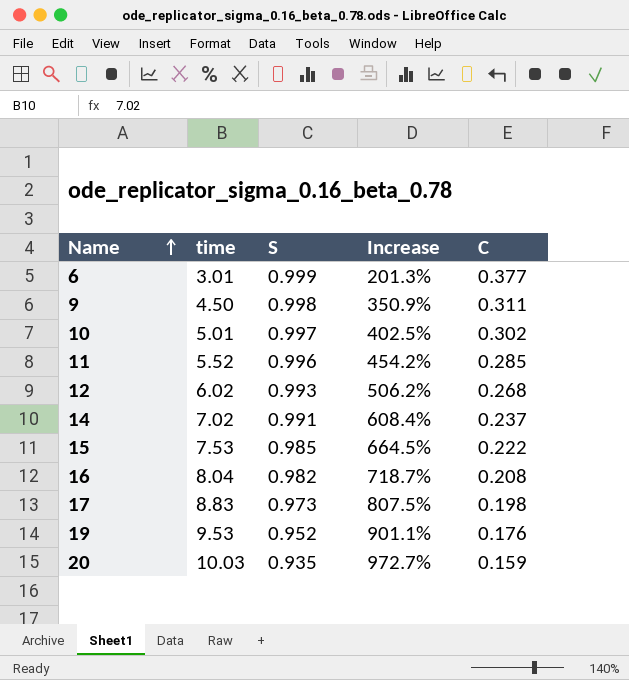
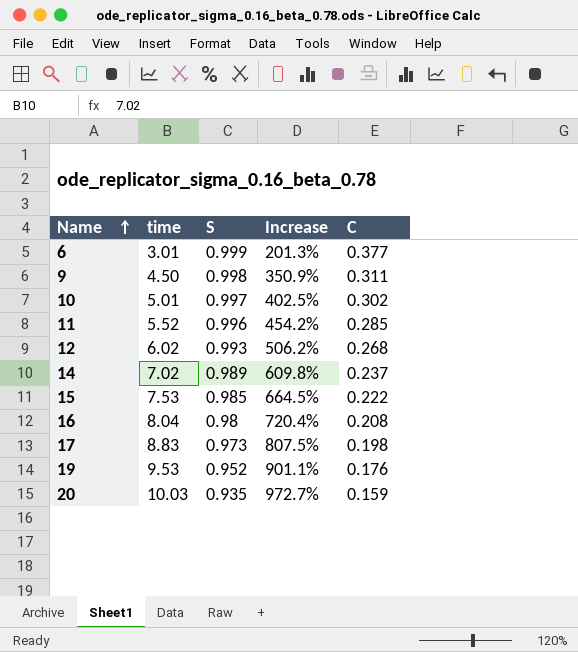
14 | S: 0.991 -> 0.989
14 | Increase: 608.4% -> 609.8%
16 | S: 0.982 -> 0.98
16 | Increase: 718.7% -> 720.4%

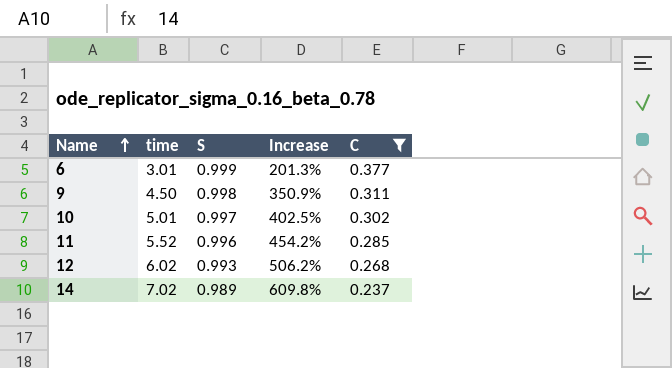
filter: none -> C >= 0.237

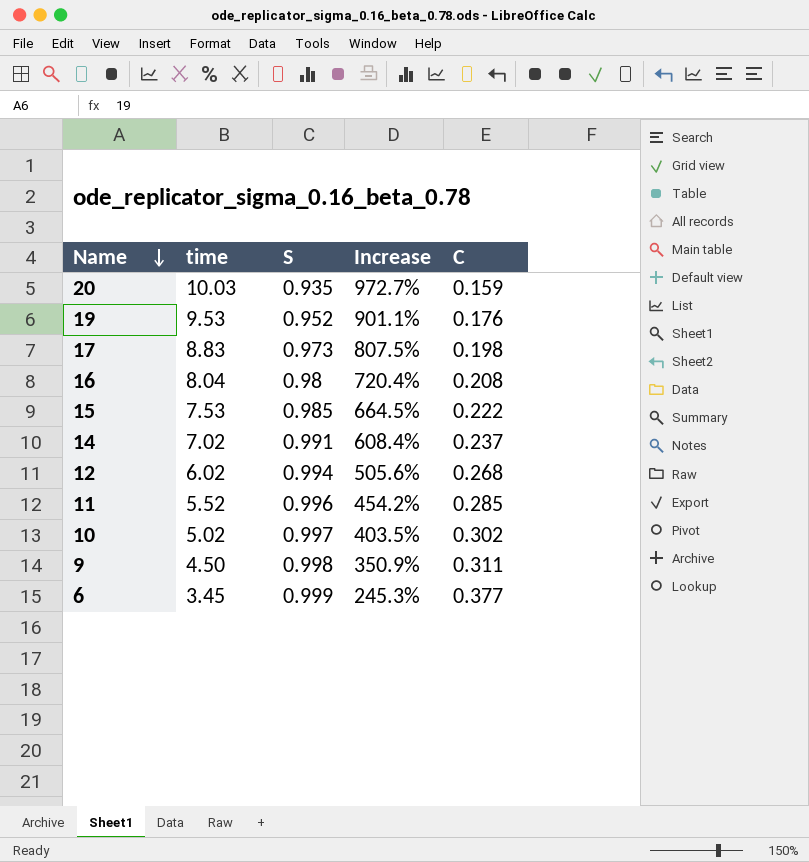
filter: C >= 0.237 -> none
row order: Name ascending -> Name descending
14 | S: 0.989 -> 0.991
14 | Increase: 609.8% -> 608.4%
12 | S: 0.993 -> 0.994
12 | Increase: 506.2% -> 505.6%
10 | time: 5.01 -> 5.02
10 | Increase: 402.5% -> 403.5%
6 | time: 3.01 -> 3.45
6 | Increase: 201.3% -> 245.3%

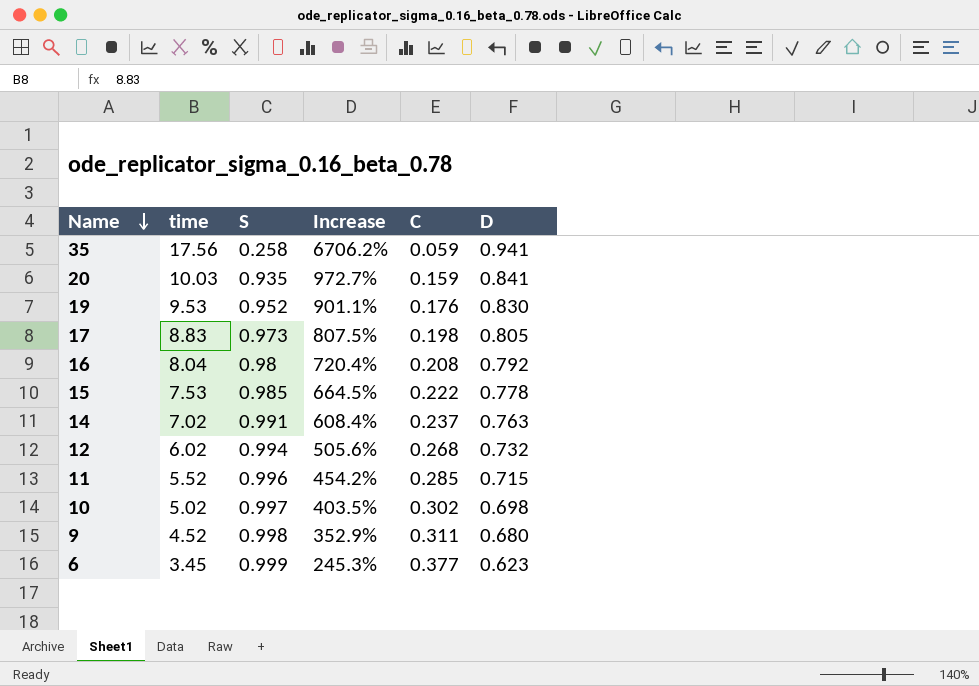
column D | position: none -> 6
row 35: none -> 17.56 | 0.258 | 6706.2% | 0.059 | 0.941
9 | time: 4.50 -> 4.52
9 | Increase: 350.9% -> 352.9%

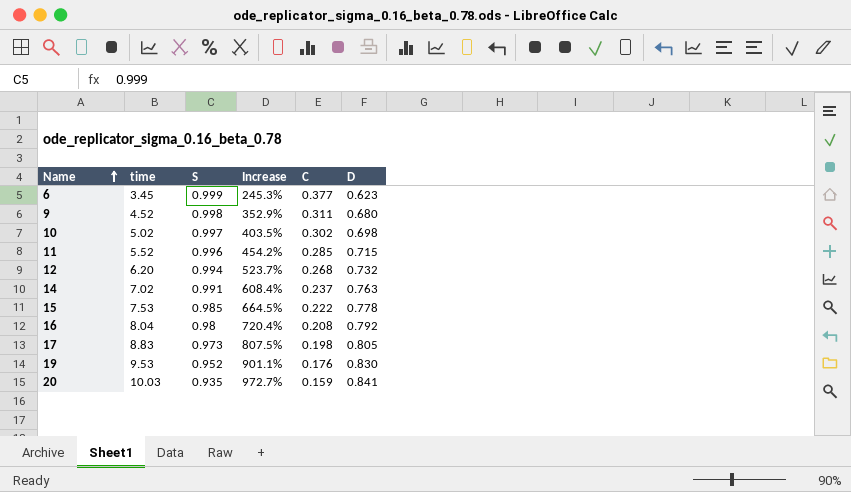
row order: Name descending -> Name ascending
row 35: 17.56 | 0.258 | 6706.2% | 0.059 | 0.941 -> none
12 | time: 6.02 -> 6.20
12 | Increase: 505.6% -> 523.7%

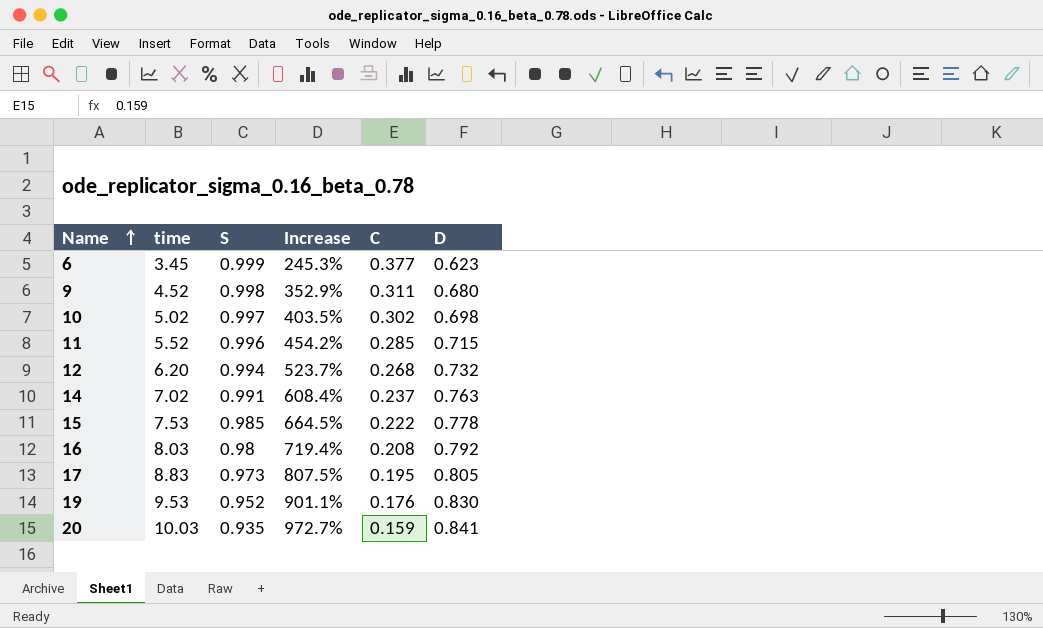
16 | time: 8.04 -> 8.03
16 | Increase: 720.4% -> 719.4%
17 | C: 0.198 -> 0.195

